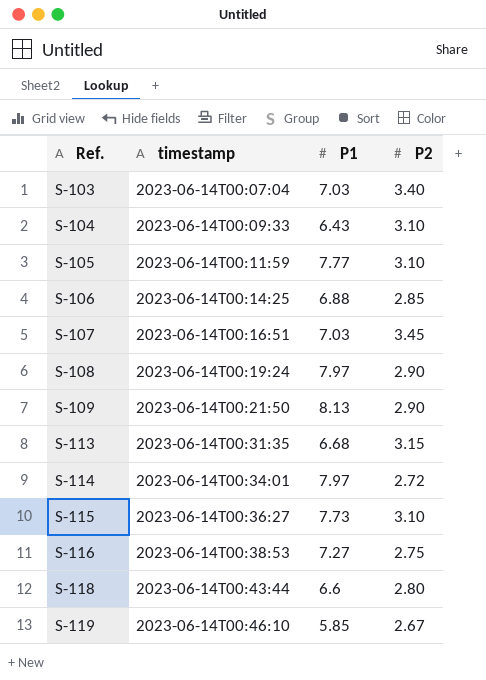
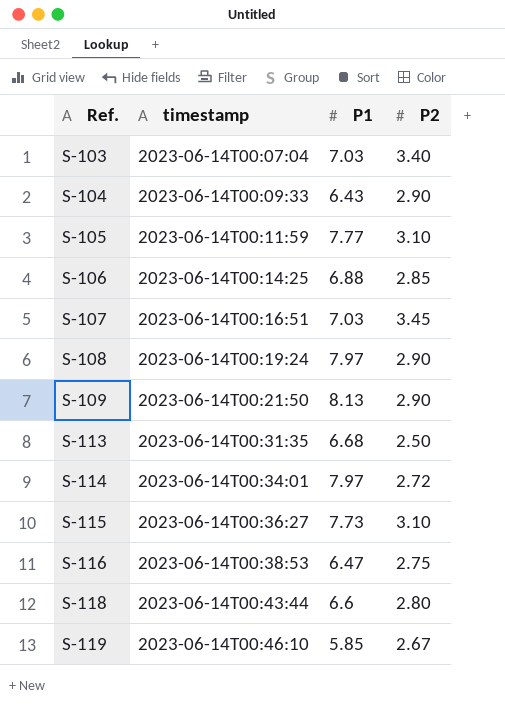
S-104 | P2: 3.10 -> 2.90
S-113 | P2: 3.15 -> 2.50
S-116 | P1: 7.27 -> 6.47

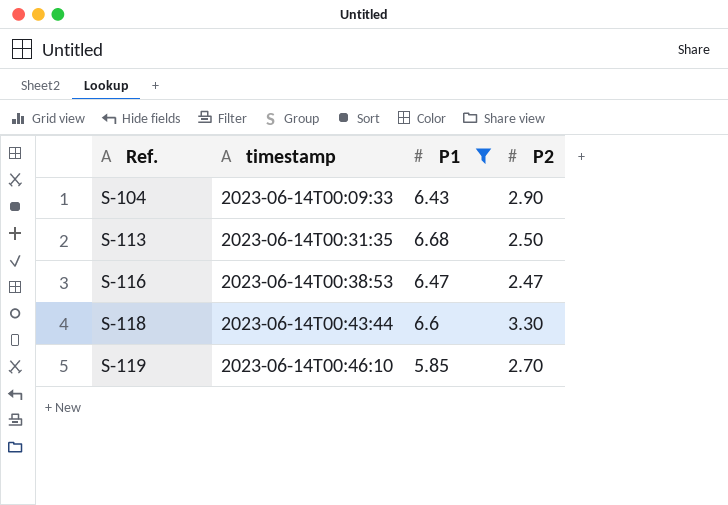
filter: none -> P1 <= 6.68
S-116 | P2: 2.75 -> 2.47
S-118 | P2: 2.80 -> 3.30
S-119 | P2: 2.67 -> 2.70

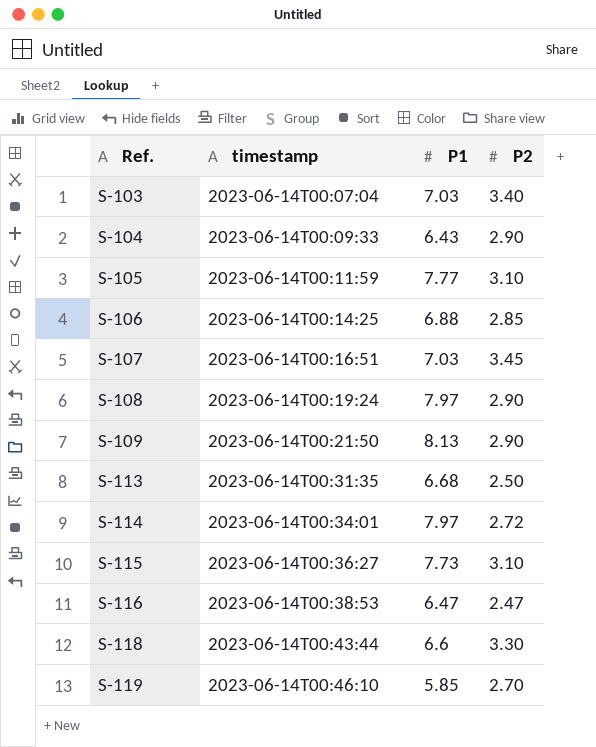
filter: P1 <= 6.68 -> none

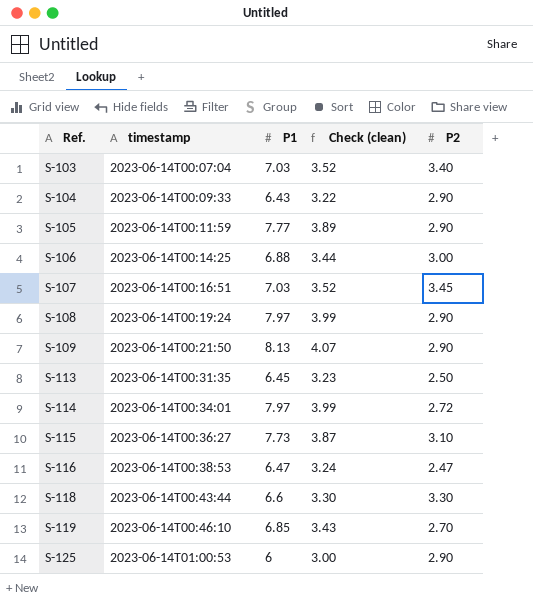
column Check (clean) | formula: none -> [P1] * 0.5
S-105 | P2: 3.10 -> 2.90
S-106 | P2: 2.85 -> 3.00
S-113 | P1: 6.68 -> 6.45
S-119 | P1: 5.85 -> 6.85
row S-125: none -> 2023-06-14T01:00:53 | 6 | 3.00 | 2.90

